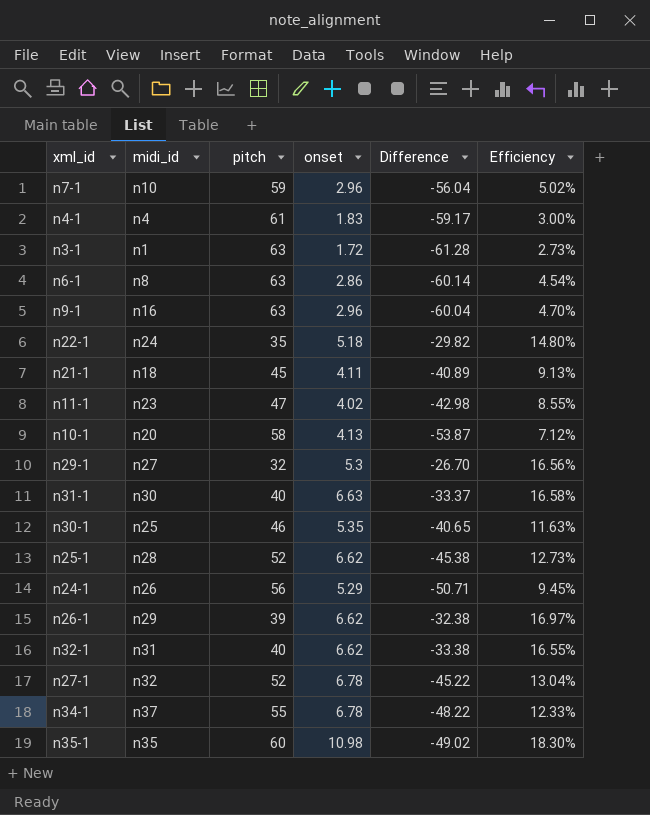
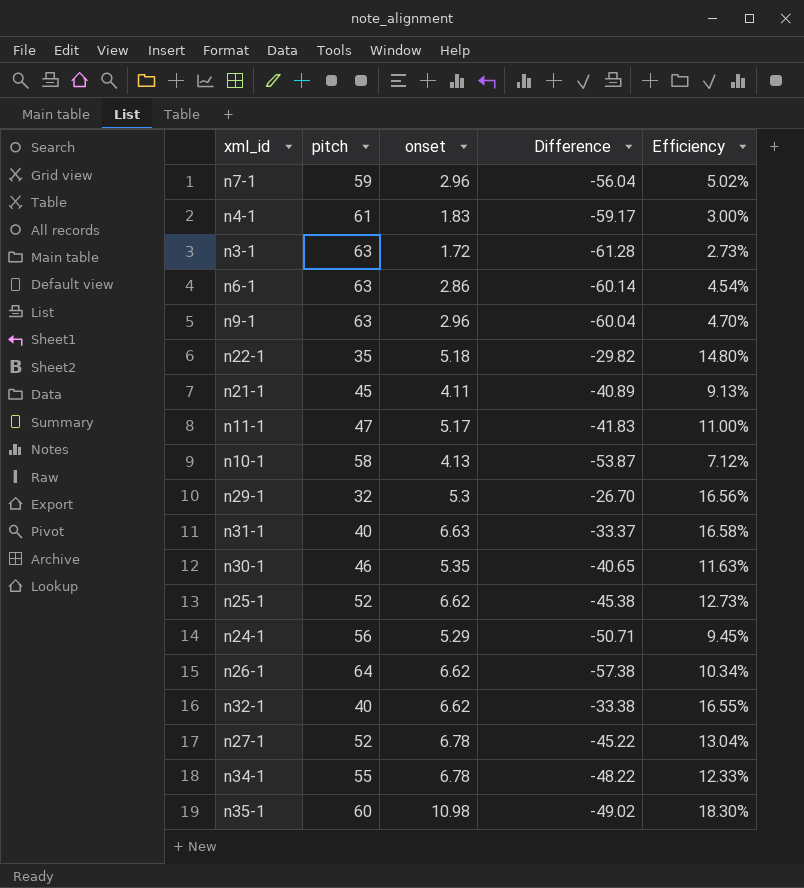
column midi_id | position: 2 -> none
n11-1 | onset: 4.02 -> 5.17
n11-1 | Difference: -42.98 -> -41.83
n11-1 | Efficiency: 8.55% -> 11.00%
n26-1 | pitch: 39 -> 64
n26-1 | Difference: -32.38 -> -57.38
n26-1 | Efficiency: 16.97% -> 10.34%

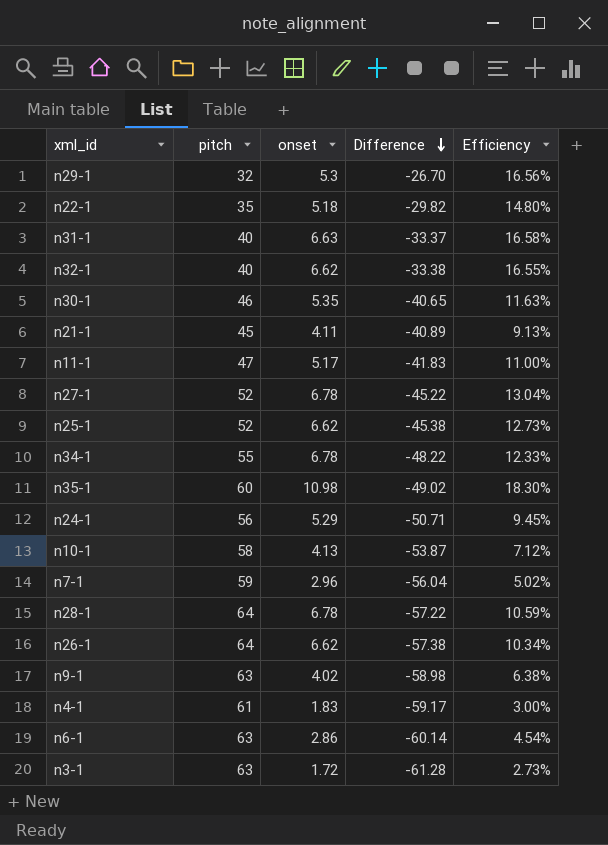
row order: none -> Difference descending
row n28-1: none -> 64 | 6.78 | -57.22 | 10.59%
n9-1 | onset: 2.96 -> 4.02
n9-1 | Difference: -60.04 -> -58.98
n9-1 | Efficiency: 4.70% -> 6.38%

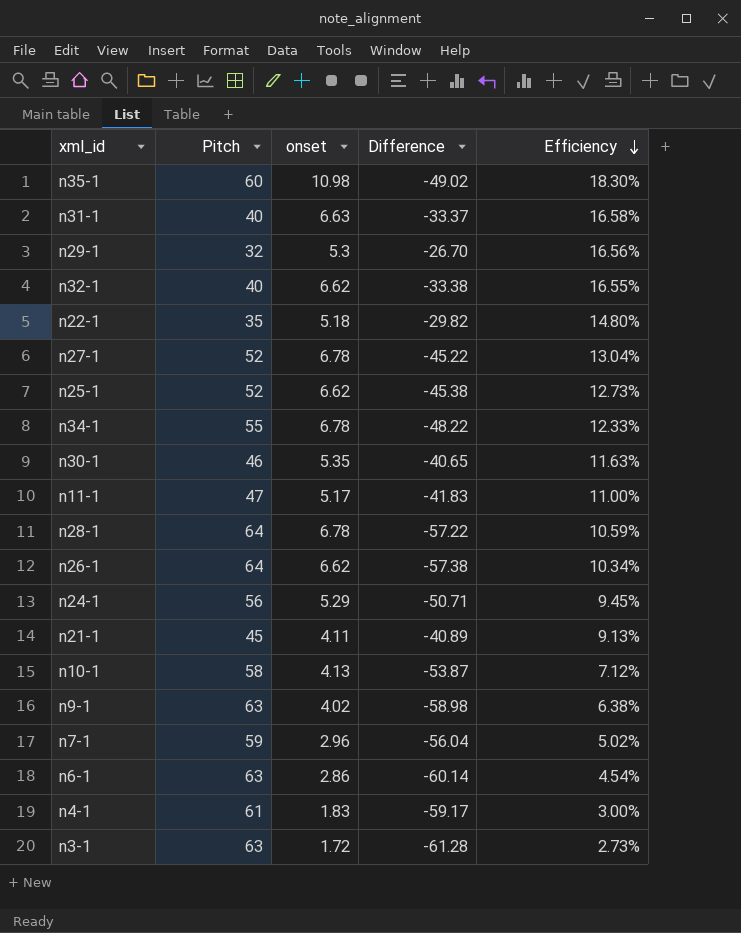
row order: Difference descending -> Efficiency descending
column name: pitch -> Pitch

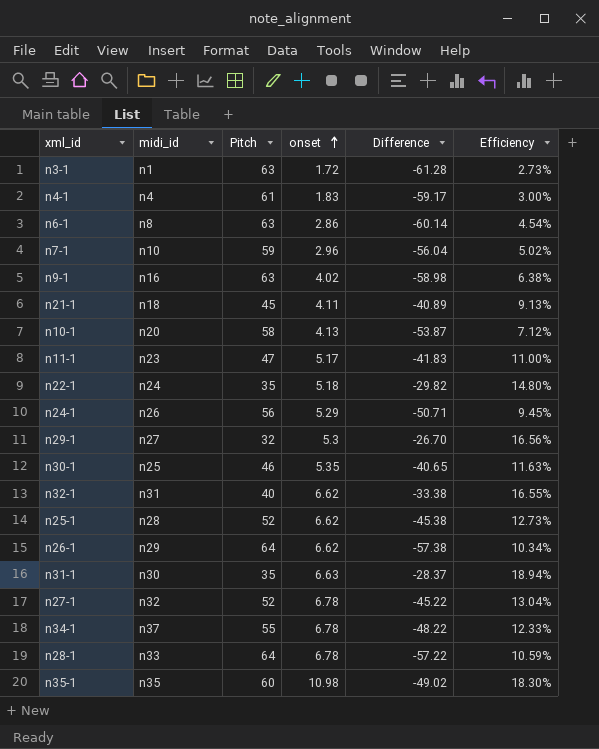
row order: Efficiency descending -> onset ascending
column midi_id | position: none -> 2
n31-1 | Pitch: 40 -> 35
n31-1 | Difference: -33.37 -> -28.37
n31-1 | Efficiency: 16.58% -> 18.94%

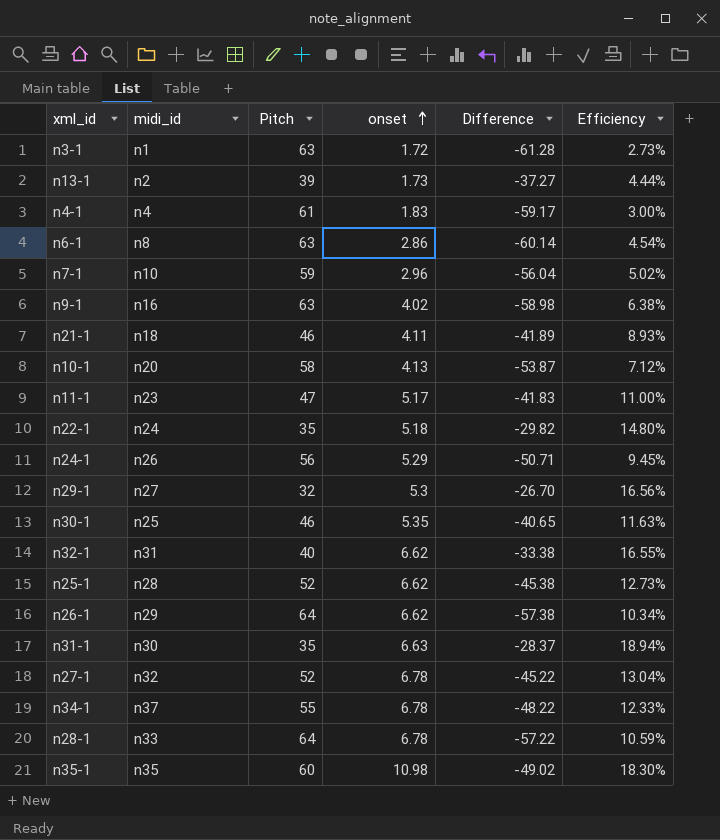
row n13-1: none -> n2 | 39 | 1.73 | -37.27 | 4.44%
n21-1 | Pitch: 45 -> 46
n21-1 | Difference: -40.89 -> -41.89
n21-1 | Efficiency: 9.13% -> 8.93%

